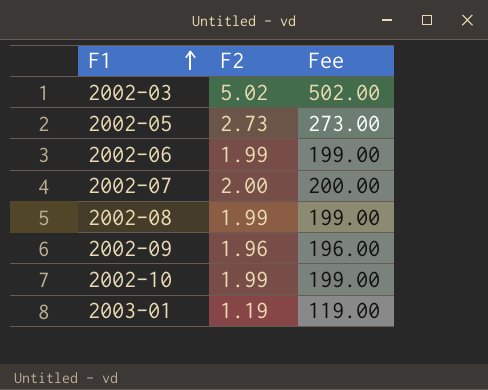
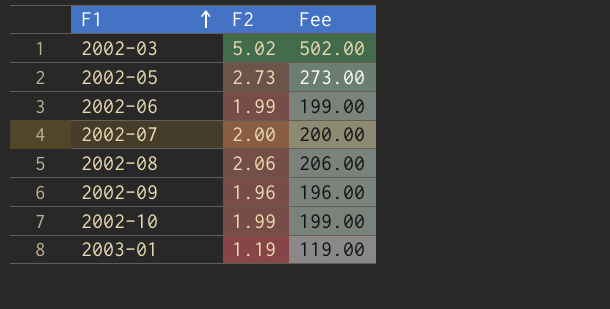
2002-08 | F2: 1.99 -> 2.06
2002-08 | Fee: 199.00 -> 206.00

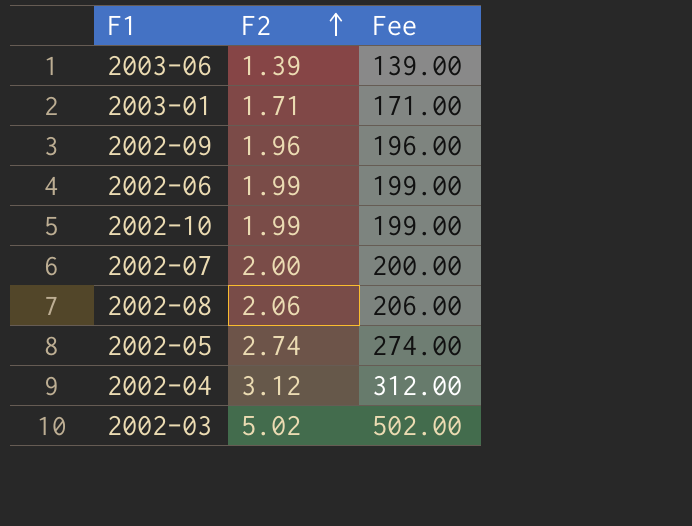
row order: F1 ascending -> F2 ascending
row 2003-06: none -> 1.39 | 139.00
2003-01 | F2: 1.19 -> 1.71
2003-01 | Fee: 119.00 -> 171.00
2002-05 | F2: 2.73 -> 2.74
2002-05 | Fee: 273.00 -> 274.00
row 2002-04: none -> 3.12 | 312.00

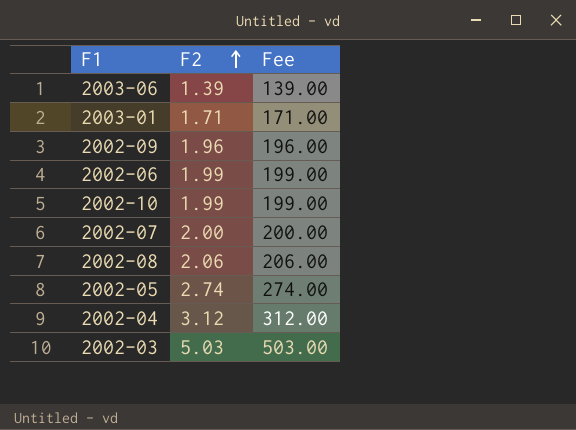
2002-03 | F2: 5.02 -> 5.03
2002-03 | Fee: 502.00 -> 503.00

